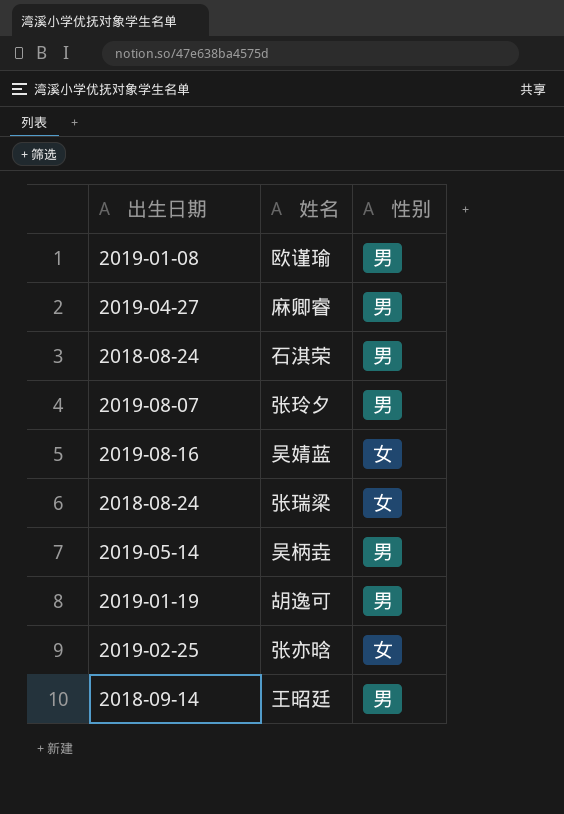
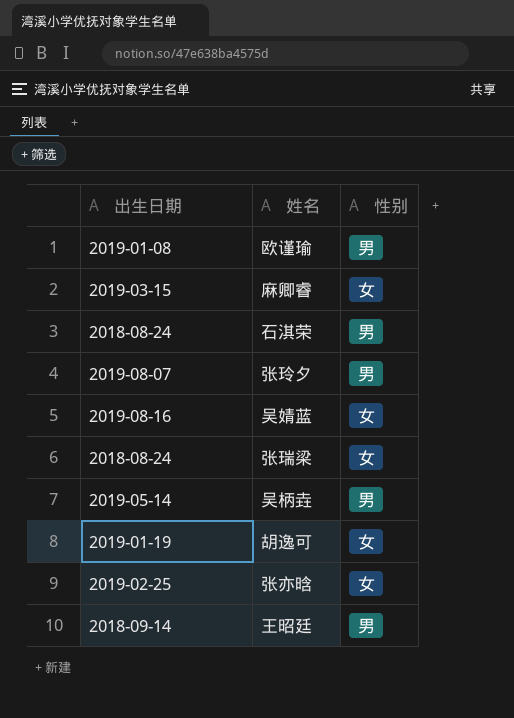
麻卿睿 | 出生日期: 2019-04-27 -> 2019-03-15
麻卿睿 | 性别: 男 -> 女
胡逸可 | 性别: 男 -> 女

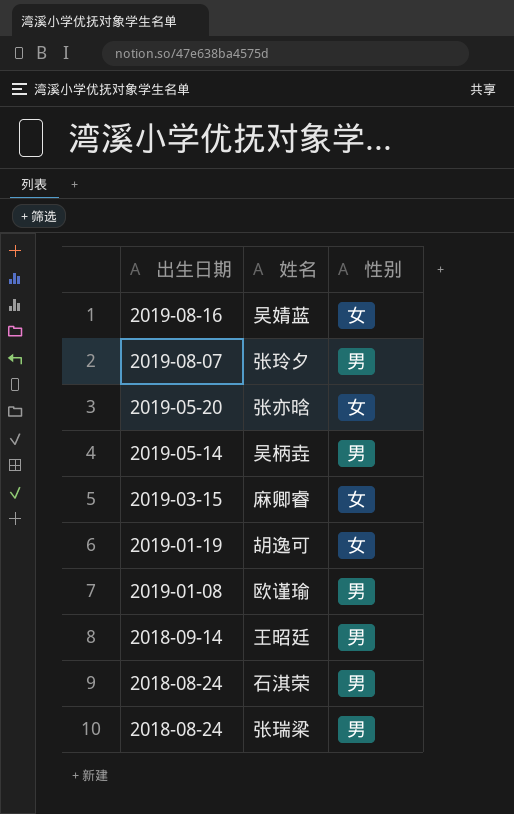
row order: none -> 出生日期 descending
张亦晗 | 出生日期: 2019-02-25 -> 2019-05-20
张瑞梁 | 性别: 女 -> 男

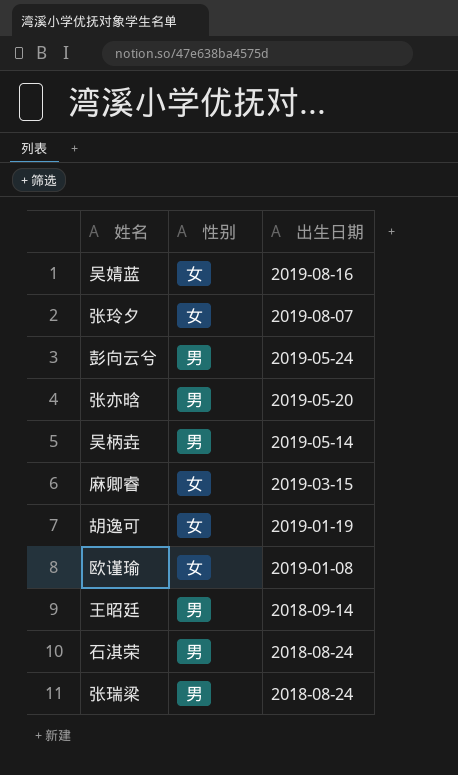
column 出生日期 | position: 1 -> 3
张玲夕 | 性别: 男 -> 女
row 彭向云兮: none -> 男 | 2019-05-24
张亦晗 | 性别: 女 -> 男
欧谨瑜 | 性别: 男 -> 女

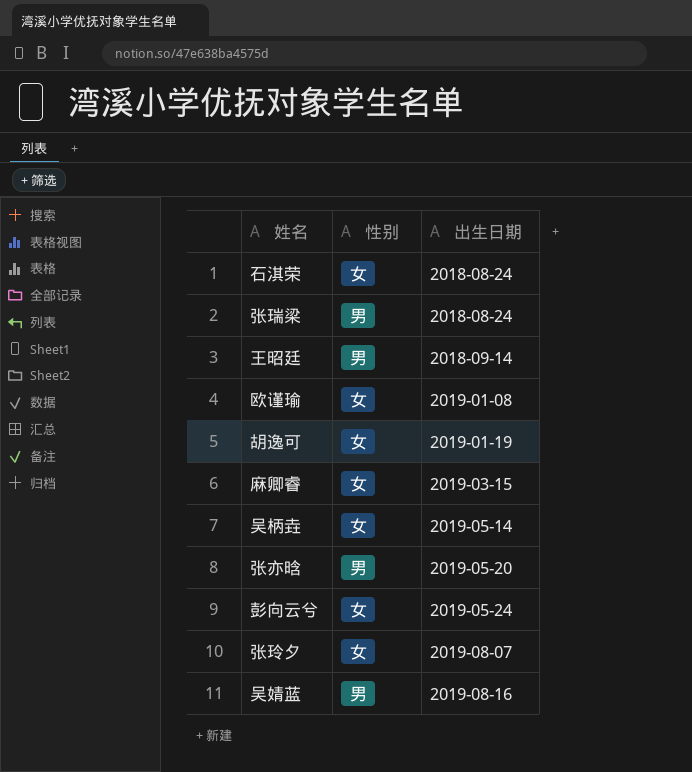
row order: 出生日期 descending -> 出生日期 ascending
石淇荣 | 性别: 男 -> 女
吴柄垚 | 性别: 男 -> 女
彭向云兮 | 性别: 男 -> 女
吴婧蓝 | 性别: 女 -> 男

